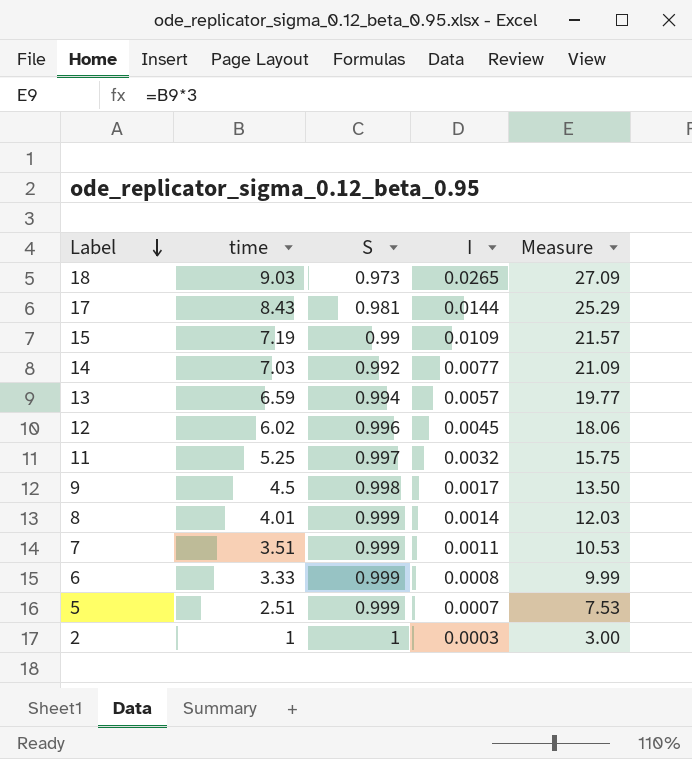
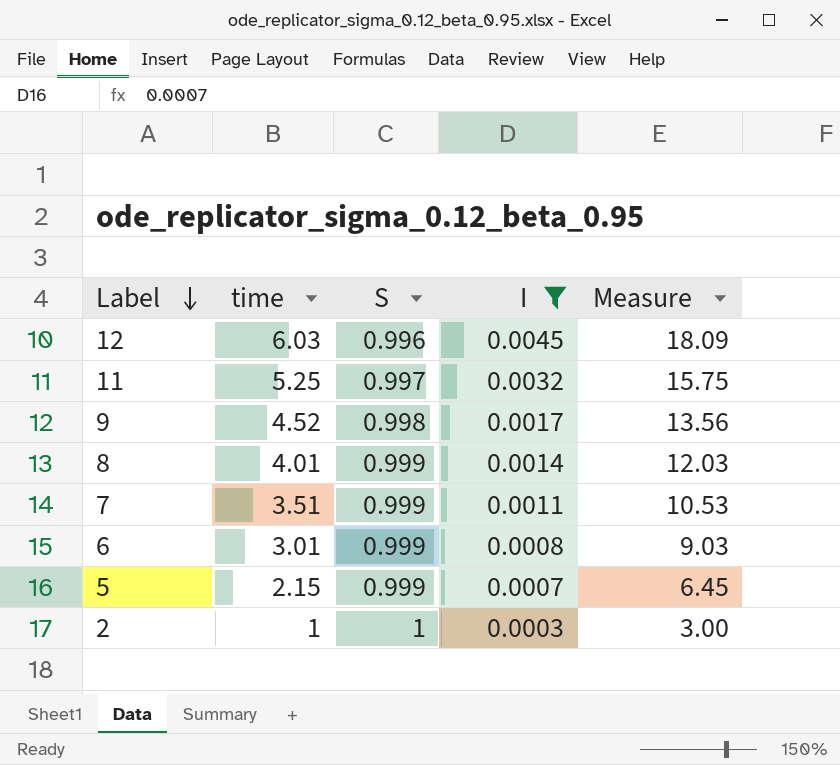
filter: none -> I <= 0.0045
12 | time: 6.02 -> 6.03
12 | Measure: 18.06 -> 18.09
9 | time: 4.5 -> 4.52
9 | Measure: 13.50 -> 13.56
6 | time: 3.33 -> 3.01
6 | Measure: 9.99 -> 9.03
5 | time: 2.51 -> 2.15
5 | Measure: 7.53 -> 6.45

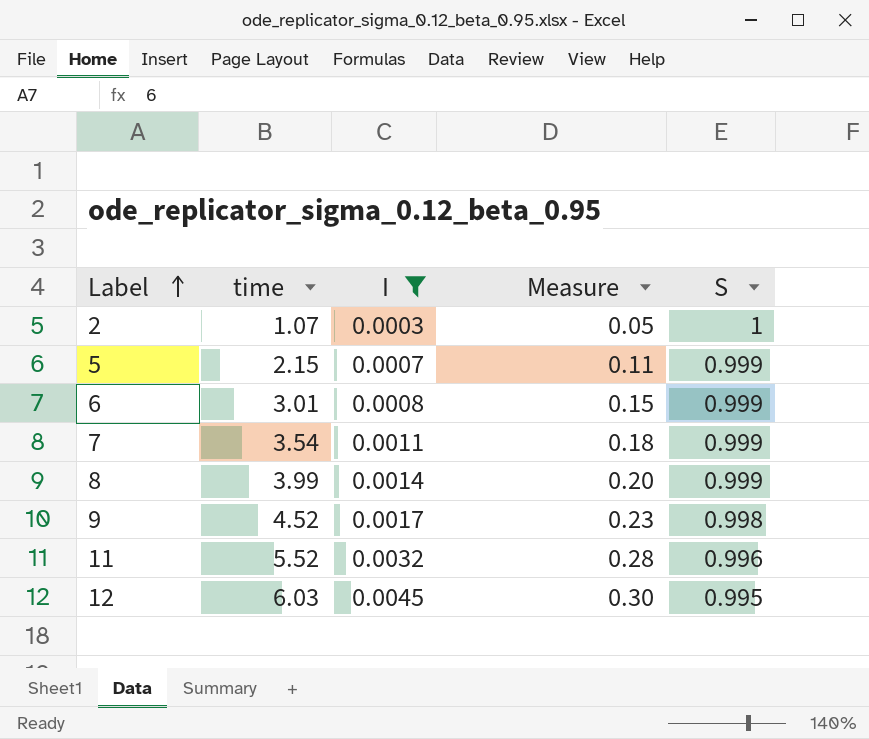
row order: Label descending -> Label ascending
column Measure | formula: [time] * 3 -> [time] * 0.05
column S | position: 3 -> 5
2 | time: 1 -> 1.07
7 | time: 3.51 -> 3.54
8 | time: 4.01 -> 3.99
11 | time: 5.25 -> 5.52
11 | S: 0.997 -> 0.996
12 | S: 0.996 -> 0.995

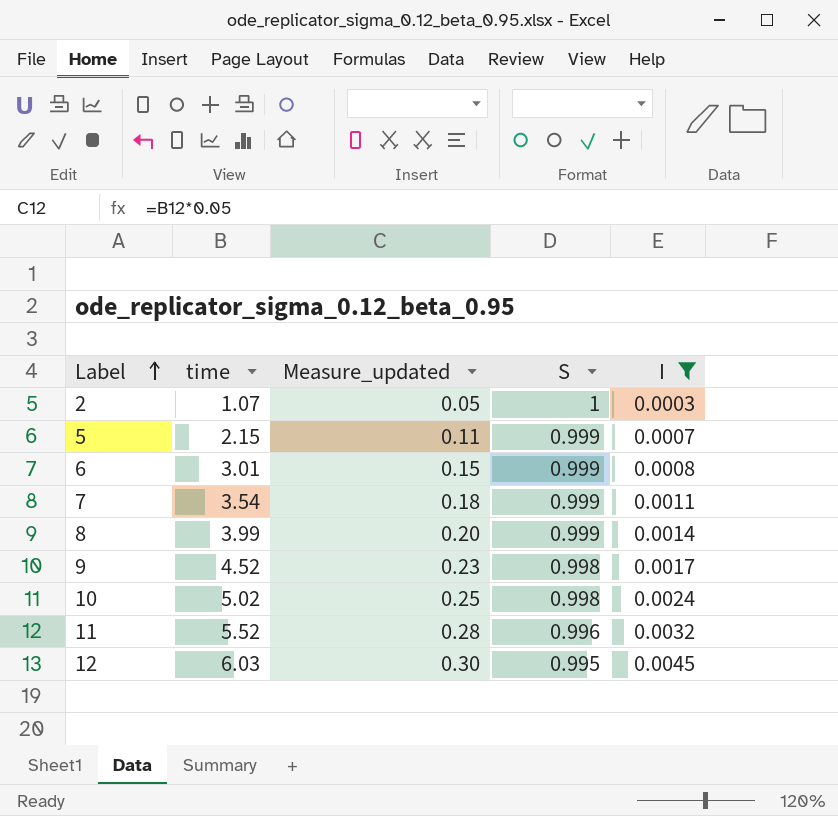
column name: Measure -> Measure_updated
column I | position: 3 -> 5
row 10: none -> 5.02 | 0.25 | 0.998 | 0.0024

